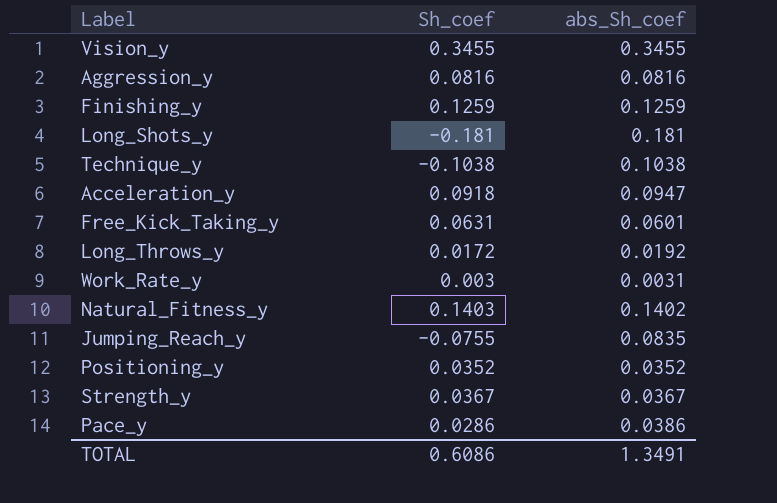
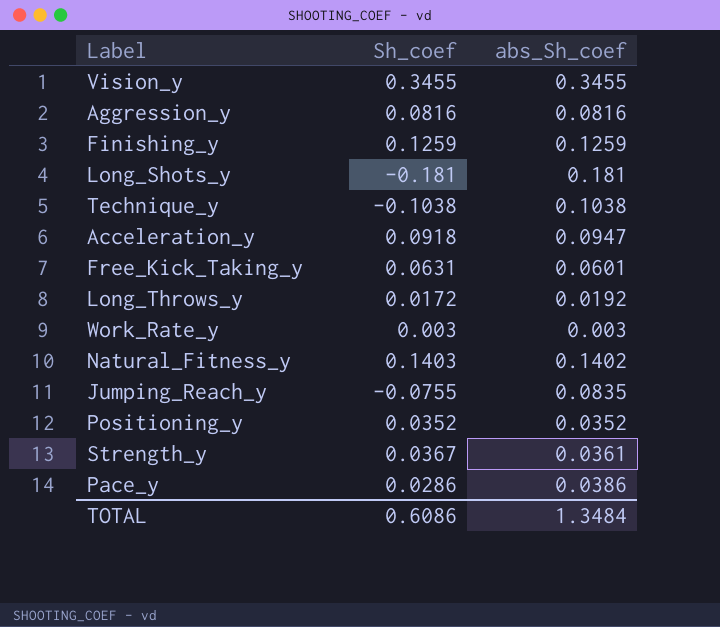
Work_Rate_y | abs_Sh_coef: 0.0031 -> 0.003
Strength_y | abs_Sh_coef: 0.0367 -> 0.0361
TOTAL | abs_Sh_coef: 1.3491 -> 1.3484

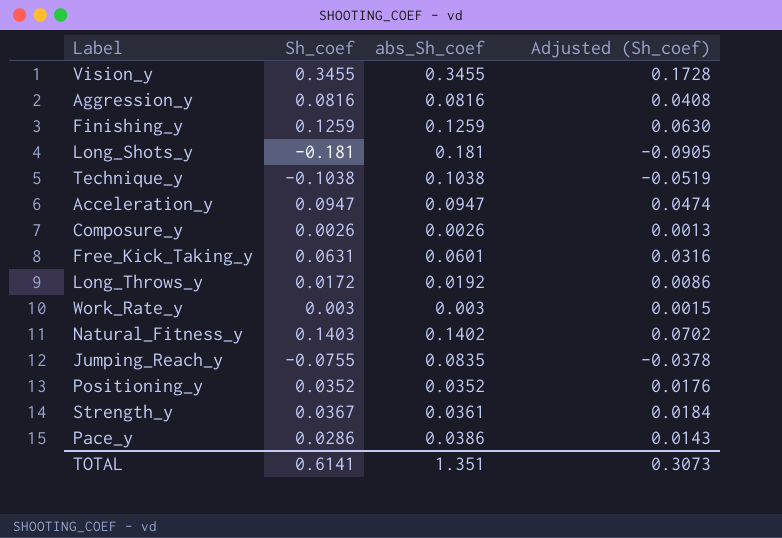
column Adjusted (Sh_coef) | formula: none -> [Sh_coef] * 0.5
Acceleration_y | Sh_coef: 0.0918 -> 0.0947
row Composure_y: none -> 0.0026 | 0.0026 | 0.0013
TOTAL | Sh_coef: 0.6086 -> 0.6141
TOTAL | abs_Sh_coef: 1.3484 -> 1.351

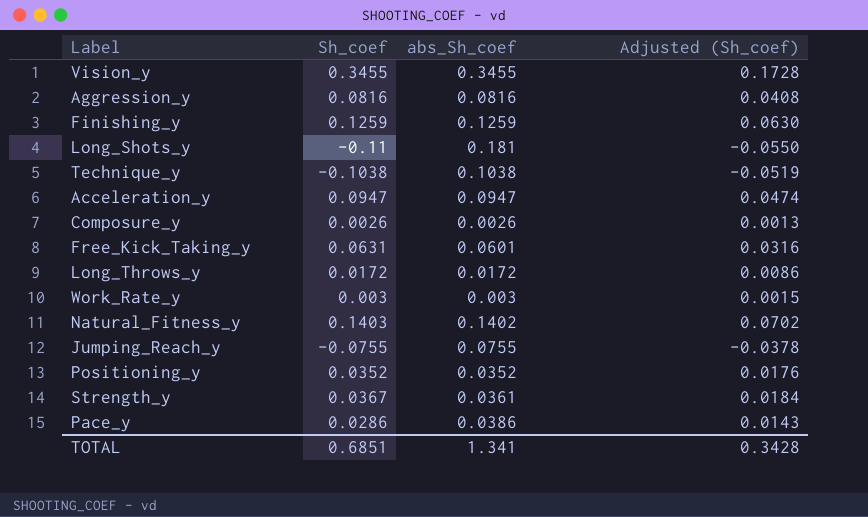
Long_Shots_y | Sh_coef: -0.181 -> -0.11
Long_Shots_y | Adjusted (Sh_coef): -0.0905 -> -0.0550
Long_Throws_y | abs_Sh_coef: 0.0192 -> 0.0172
Jumping_Reach_y | abs_Sh_coef: 0.0835 -> 0.0755
TOTAL | Sh_coef: 0.6141 -> 0.6851
TOTAL | abs_Sh_coef: 1.351 -> 1.341
TOTAL | Adjusted (Sh_coef): 0.3073 -> 0.3428

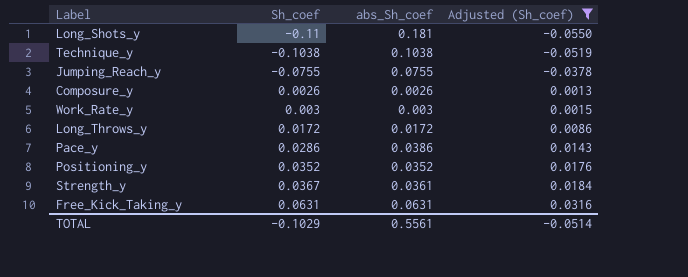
filter: none -> Adjusted (Sh_coef) <= 0.0316
row order: none -> Sh_coef ascending
Free_Kick_Taking_y | abs_Sh_coef: 0.0601 -> 0.0631
TOTAL | Sh_coef: 0.6851 -> -0.1029
TOTAL | abs_Sh_coef: 1.341 -> 0.5561
TOTAL | Adjusted (Sh_coef): 0.3428 -> -0.0514

